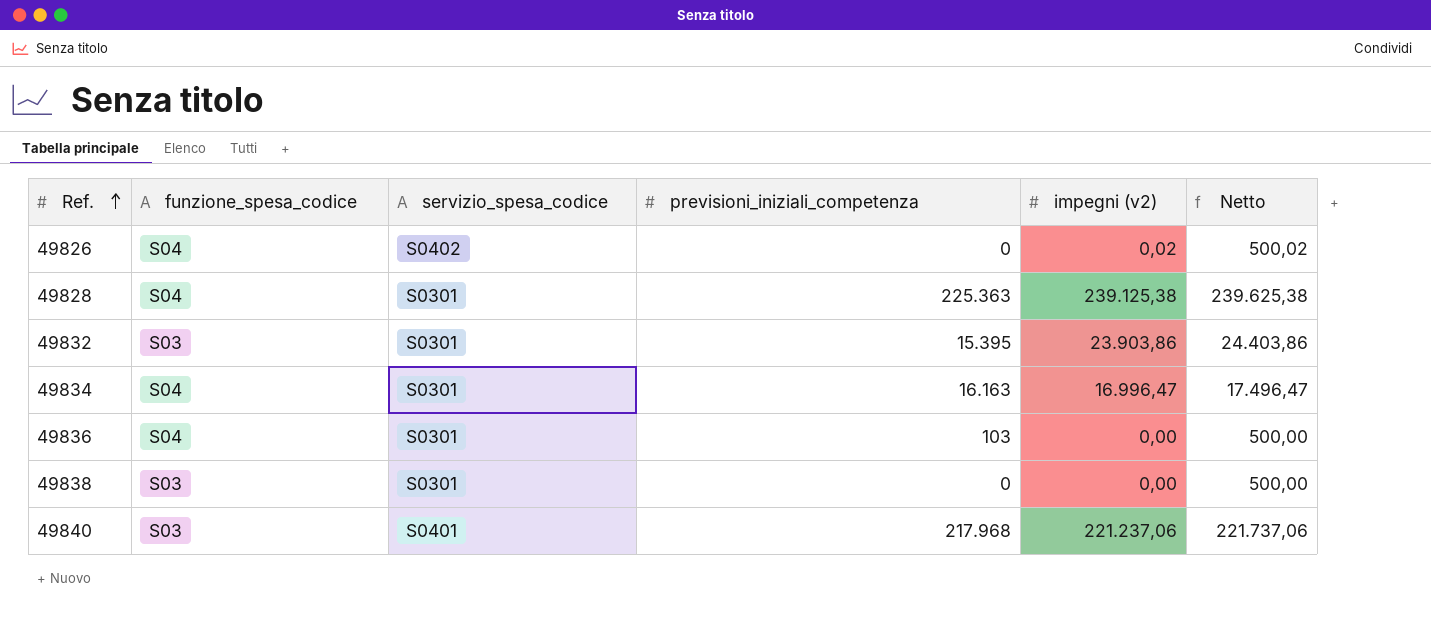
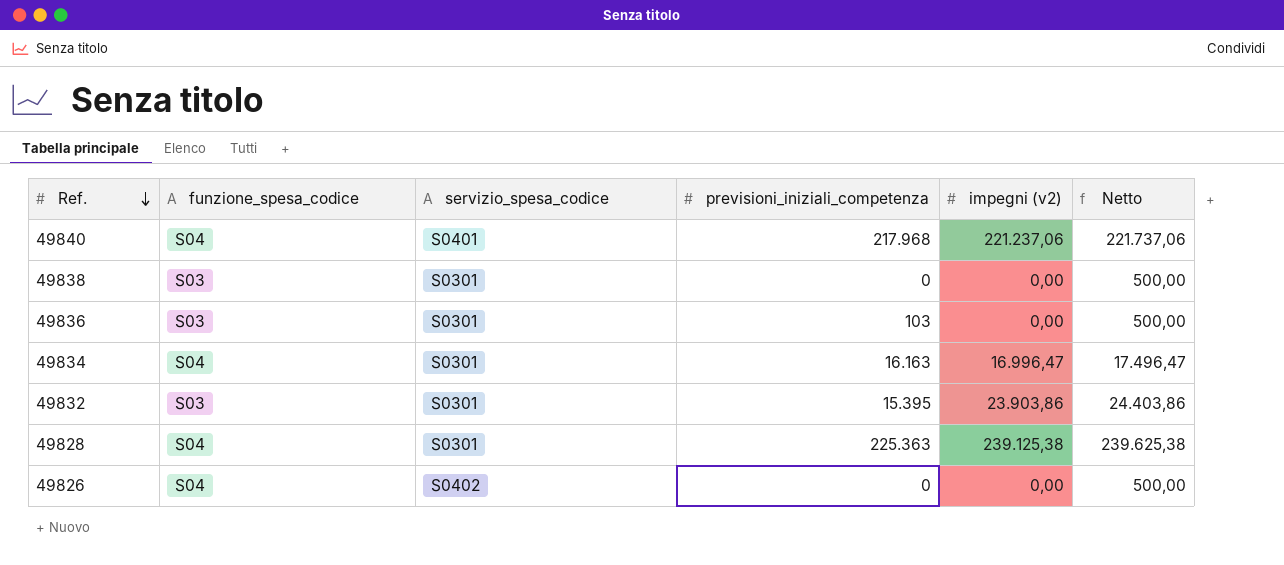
row order: Ref. ascending -> Ref. descending
49840 | funzione_spesa_codice: S03 -> S04
49836 | funzione_spesa_codice: S04 -> S03
49826 | impegni (v2): 0,02 -> 0,00
49826 | Netto: 500,02 -> 500,00

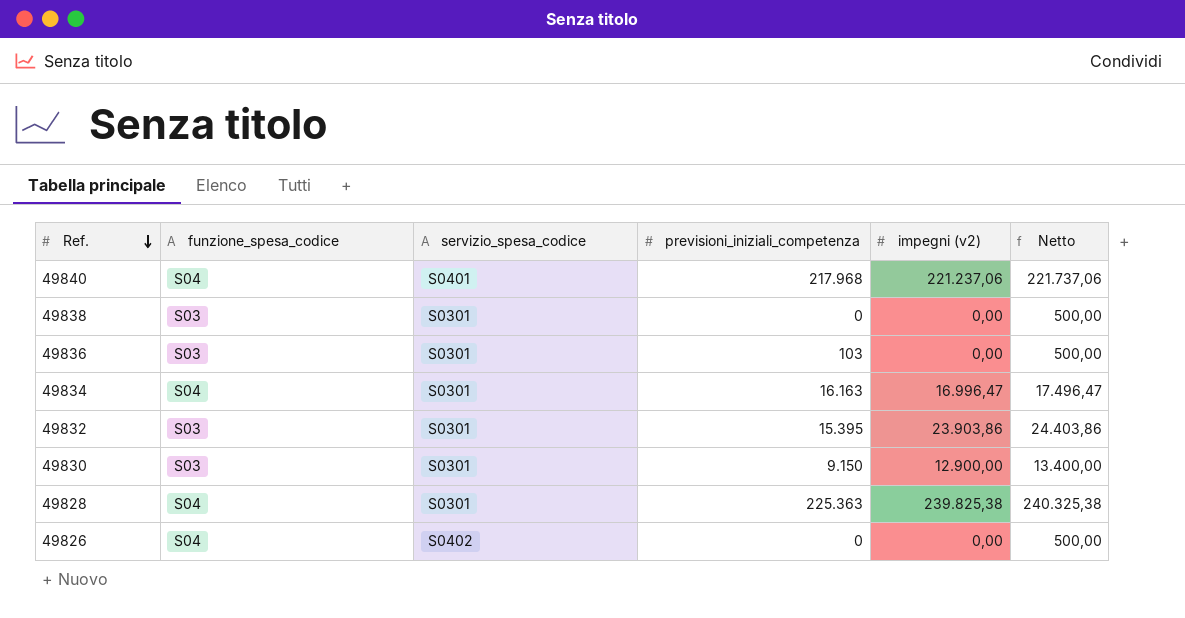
row 49830: none -> S03 | S0301 | 9.150 | 12.900,00 | 13.400,00
49828 | impegni (v2): 239.125,38 -> 239.825,38
49828 | Netto: 239.625,38 -> 240.325,38

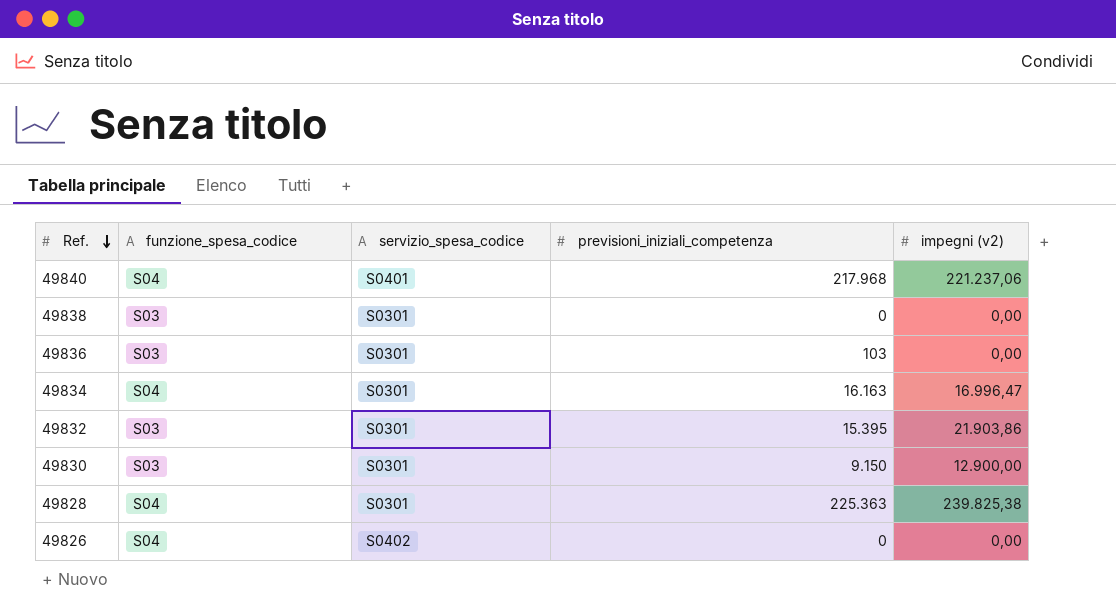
column Netto | formula: [impegni (v2)] + 500 -> none
49832 | impegni (v2): 23.903,86 -> 21.903,86

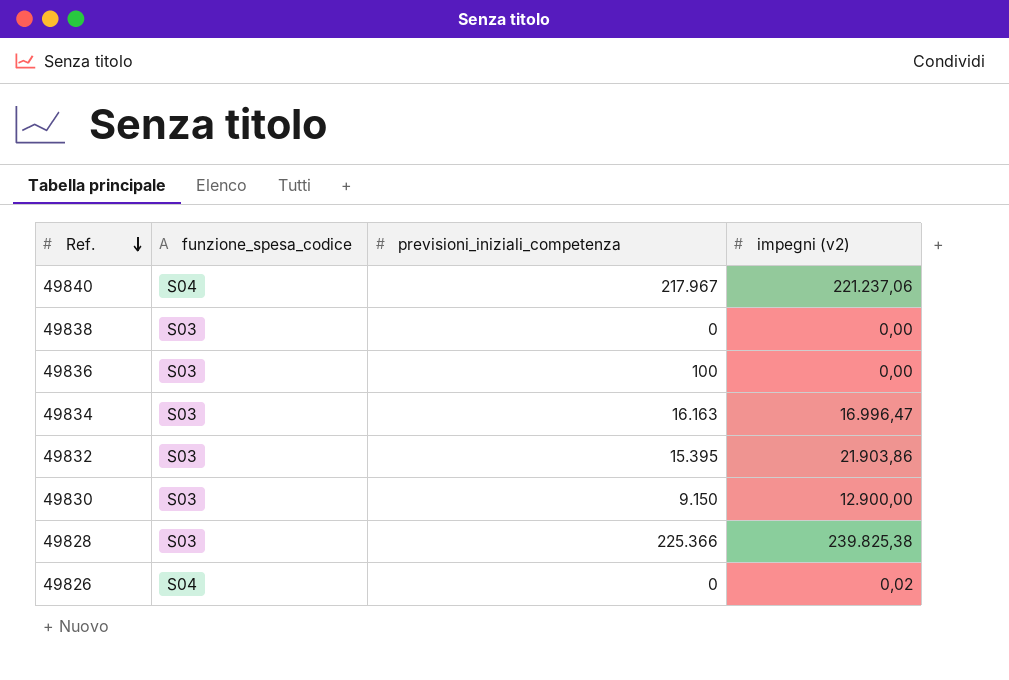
column servizio_spesa_codice | position: 3 -> none
49840 | previsioni_iniziali_competenza: 217.968 -> 217.967
49836 | previsioni_iniziali_competenza: 103 -> 100
49834 | funzione_spesa_codice: S04 -> S03
49828 | funzione_spesa_codice: S04 -> S03
49828 | previsioni_iniziali_competenza: 225.363 -> 225.366
49826 | impegni (v2): 0,00 -> 0,02

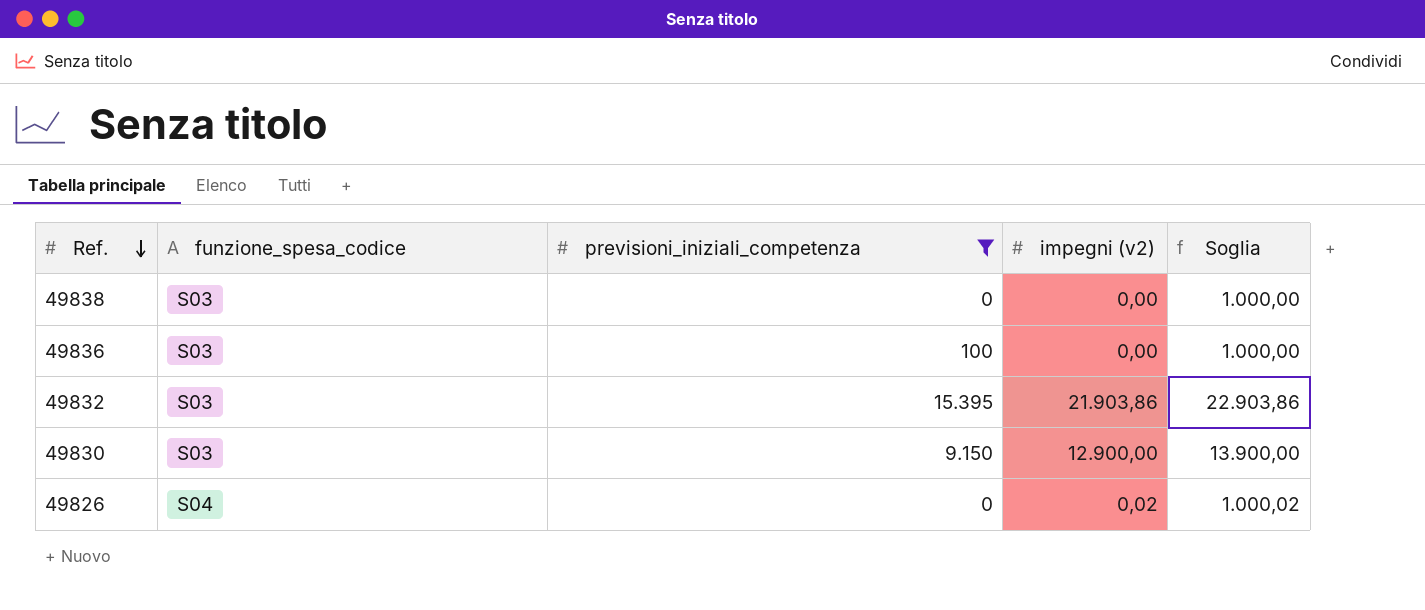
filter: none -> previsioni_iniziali_competenza <= 15.395
column Soglia | formula: none -> [impegni (v2)] + 1000

